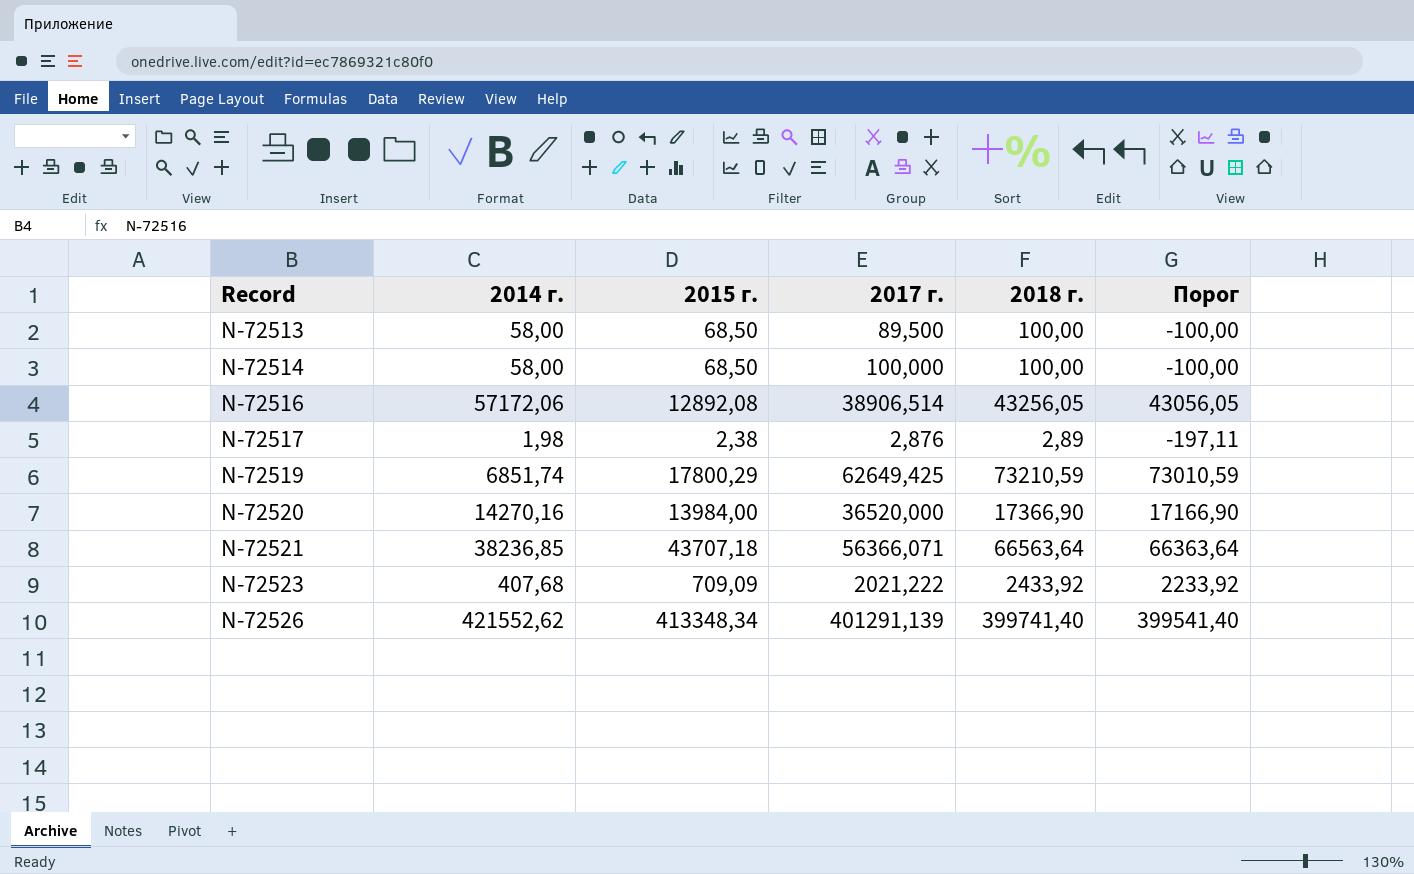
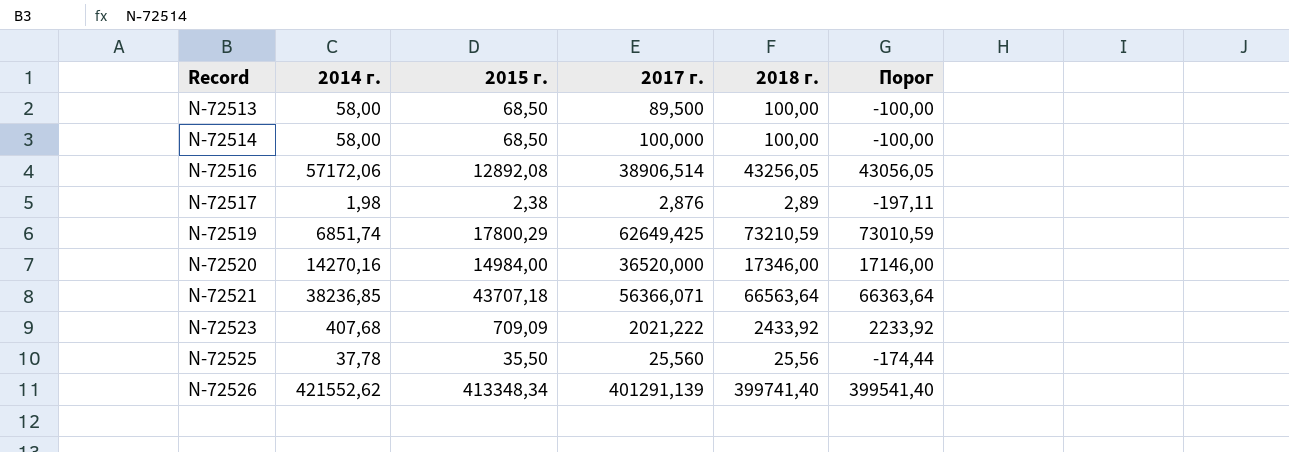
N-72520 | 2015 г.: 13984,00 -> 14984,00
N-72520 | 2018 г.: 17366,90 -> 17346,00
N-72520 | Порог: 17166,90 -> 17146,00
row N-72525: none -> 37,78 | 35,50 | 25,560 | 25,56 | -174,44

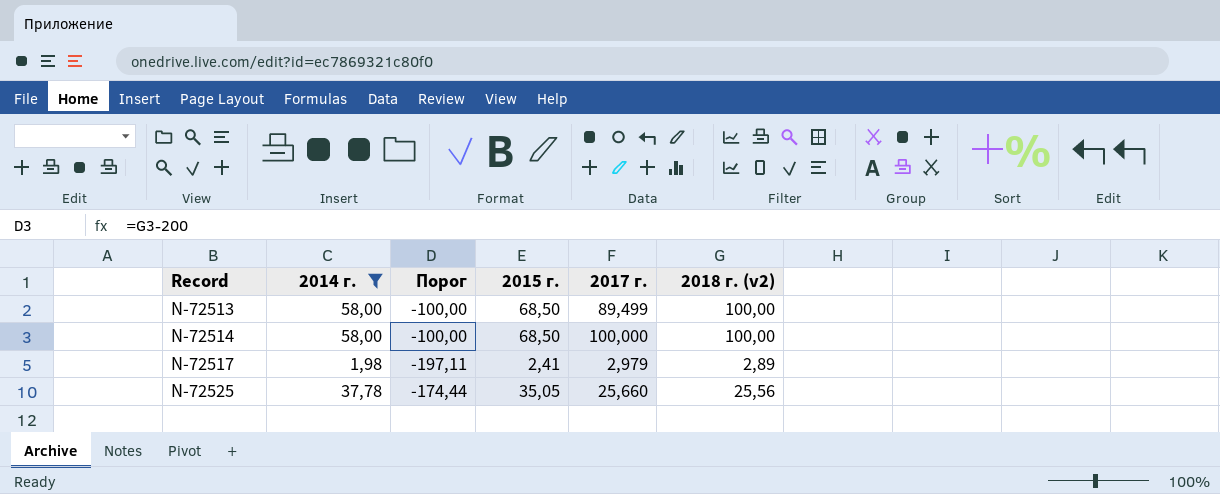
filter: none -> 2014 г. <= 58,00
column Порог | position: 6 -> 3
column name: 2018 г. -> 2018 г. (v2)
N-72513 | 2017 г.: 89,500 -> 89,499
N-72517 | 2015 г.: 2,38 -> 2,41
N-72517 | 2017 г.: 2,876 -> 2,979
N-72525 | 2015 г.: 35,50 -> 35,05
N-72525 | 2017 г.: 25,560 -> 25,660

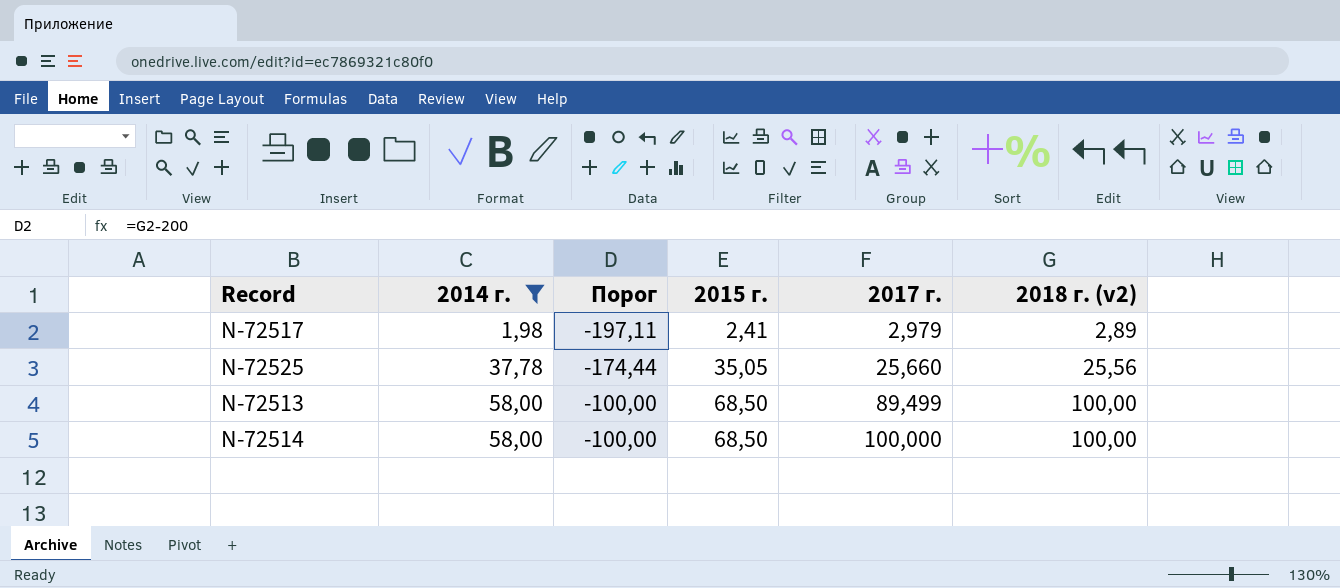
row order: Record ascending -> 2014 г. ascending

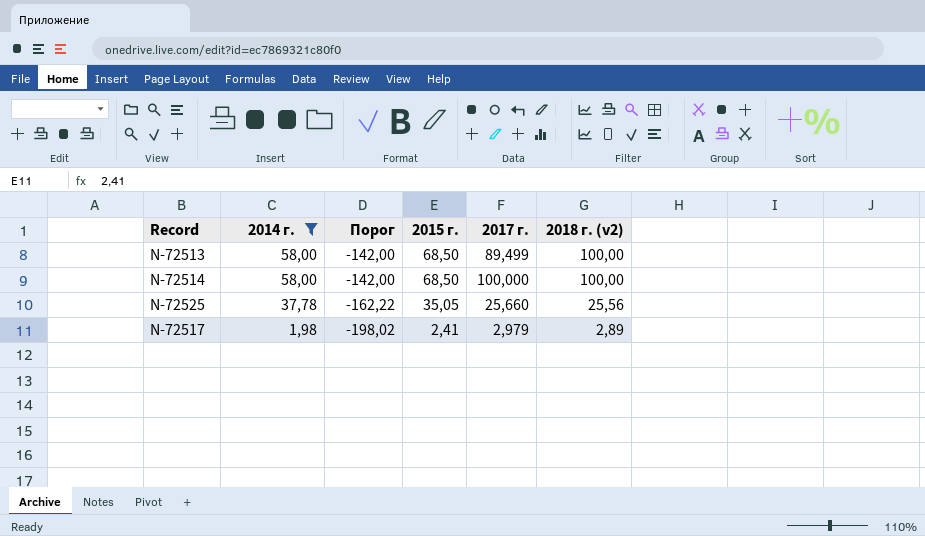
row order: 2014 г. ascending -> 2014 г. descending
column Порог | formula: [2018 г. (v2)] - 200 -> [2014 г.] - 200

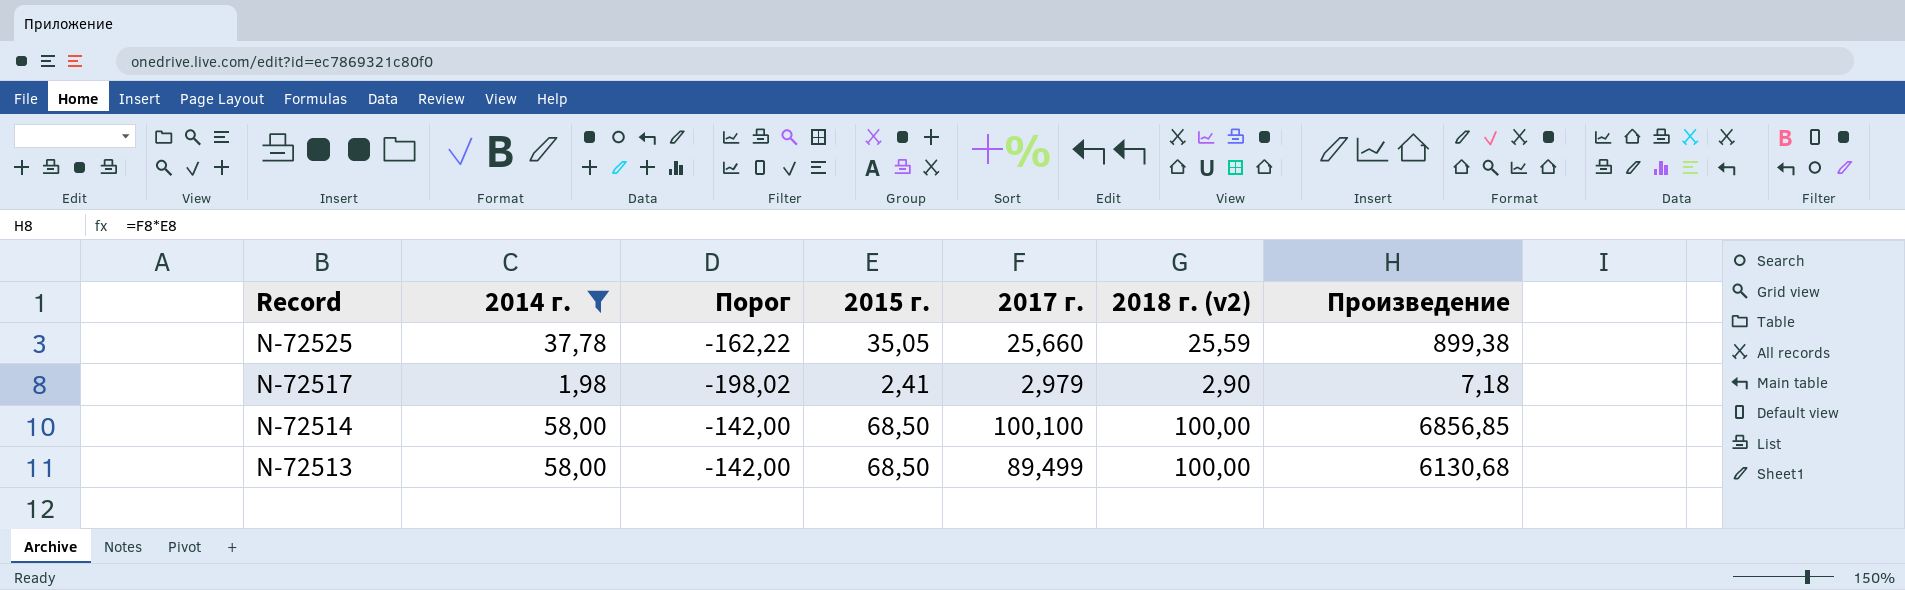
row order: 2014 г. descending -> Record descending
column Произведение | formula: none -> [2015 г.] * [2017 г.]
N-72525 | 2018 г. (v2): 25,56 -> 25,59
N-72517 | 2018 г. (v2): 2,89 -> 2,90
N-72514 | 2017 г.: 100,000 -> 100,100

